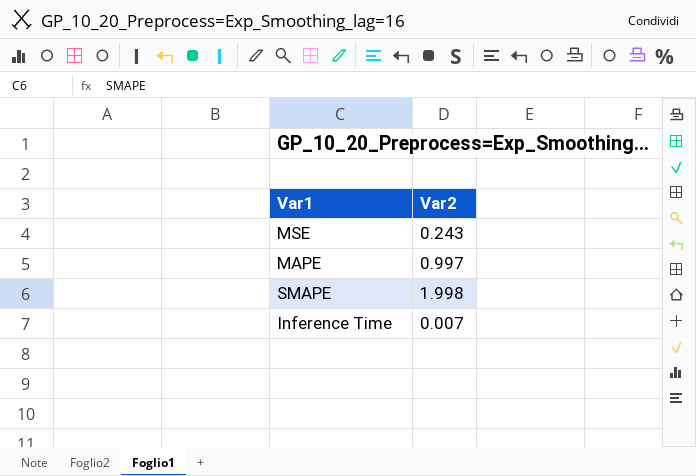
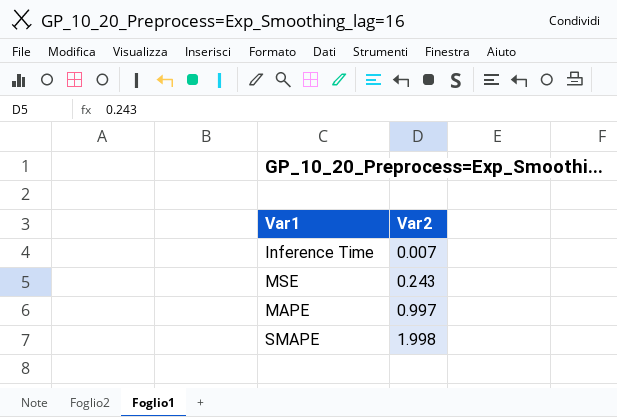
row order: none -> Var2 ascending

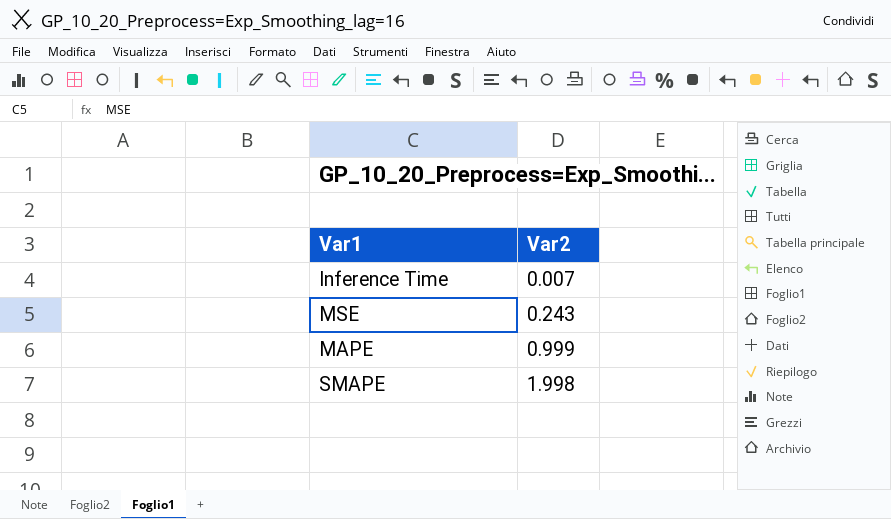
MAPE | Var2: 0.997 -> 0.999

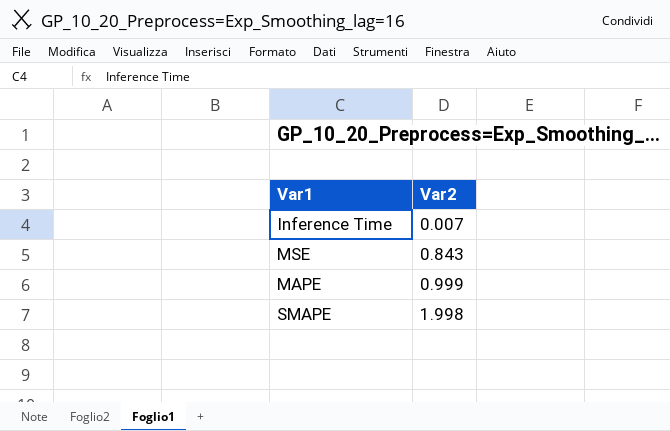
MSE | Var2: 0.243 -> 0.843

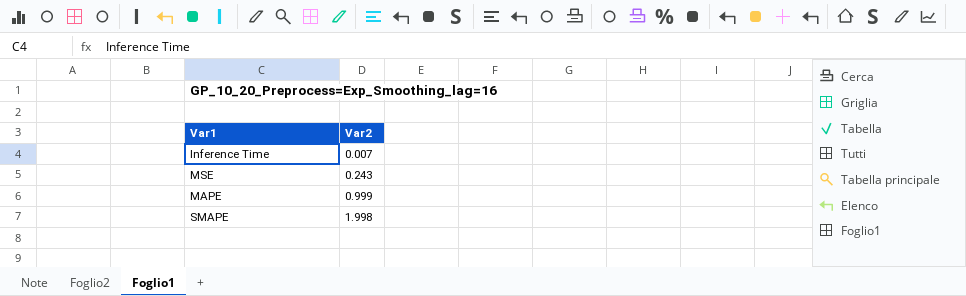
MSE | Var2: 0.843 -> 0.243

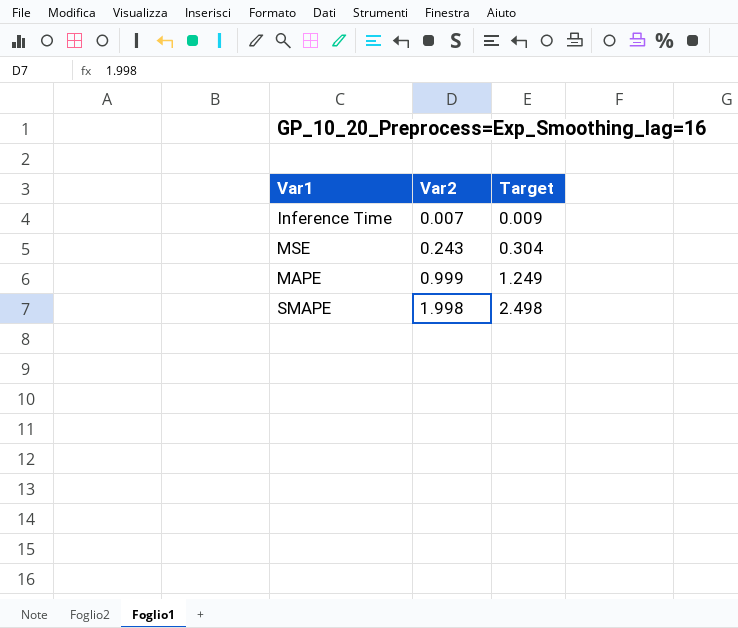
column Target | formula: none -> [Var2] * 1.25

